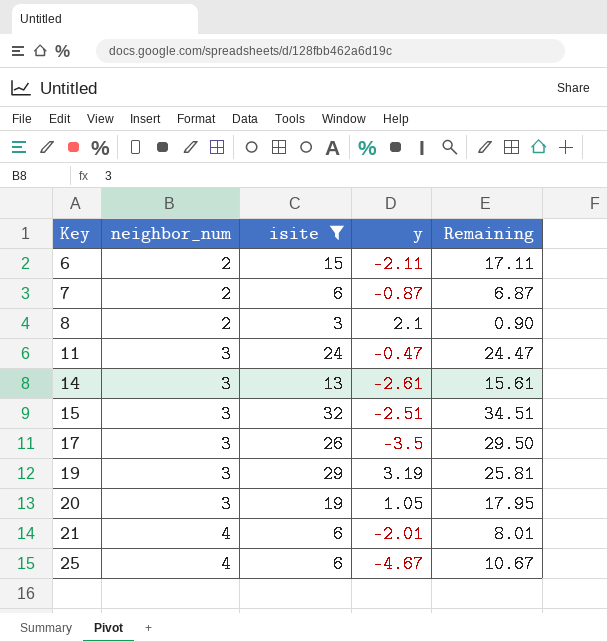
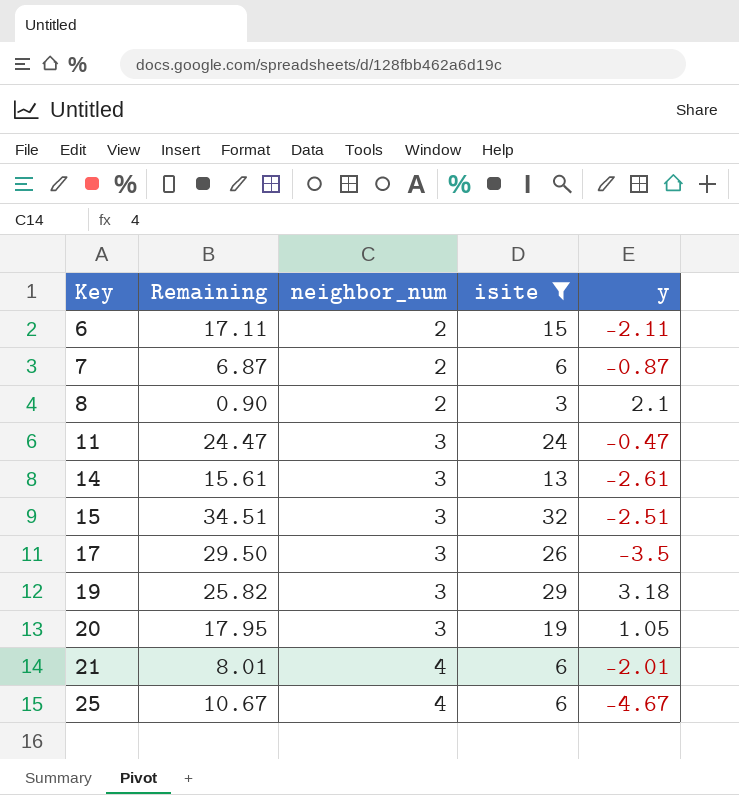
column Remaining | position: 5 -> 2
19 | Remaining: 25.81 -> 25.82
19 | y: 3.19 -> 3.18

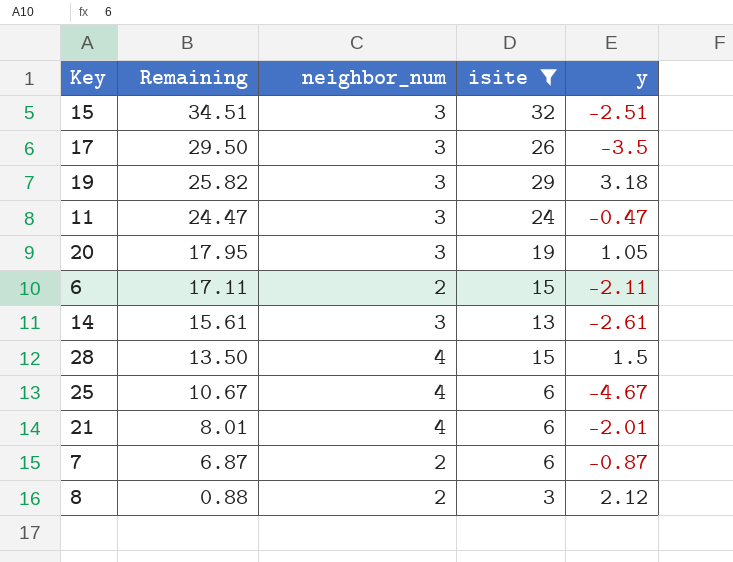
row order: Key ascending -> Remaining descending
row 28: none -> 13.50 | 4 | 15 | 1.5
8 | Remaining: 0.90 -> 0.88
8 | y: 2.1 -> 2.12

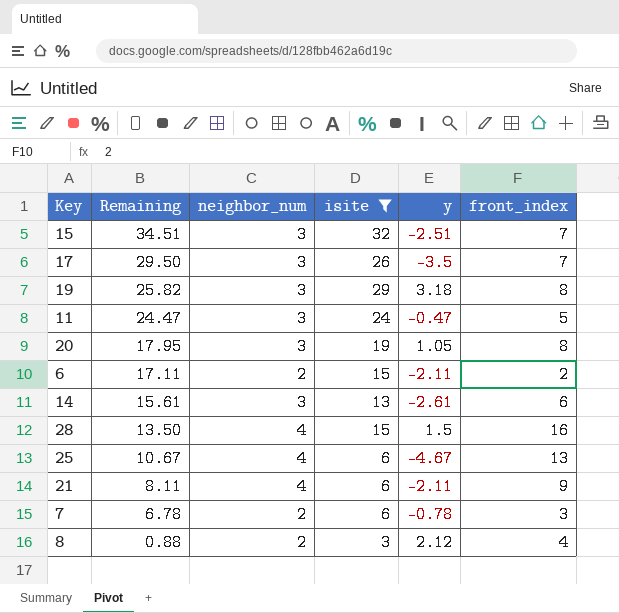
column front_index | position: none -> 6
21 | Remaining: 8.01 -> 8.11
21 | y: -2.01 -> -2.11
7 | Remaining: 6.87 -> 6.78
7 | y: -0.87 -> -0.78

